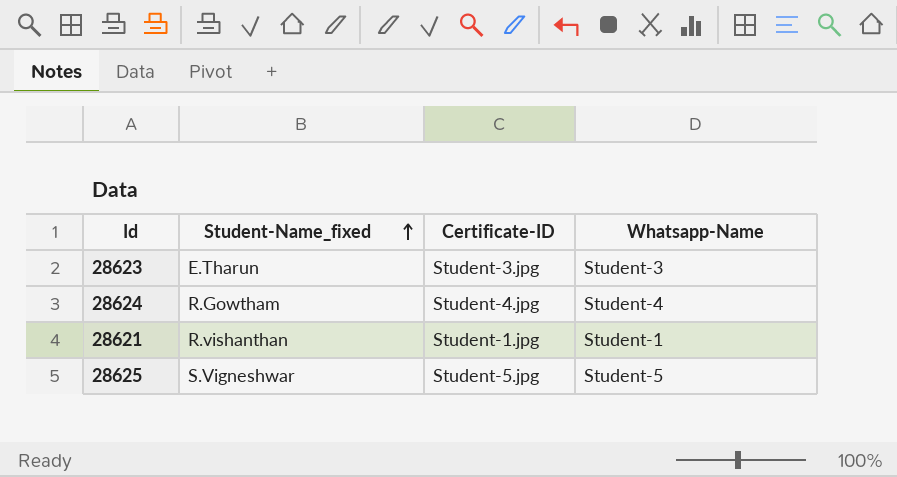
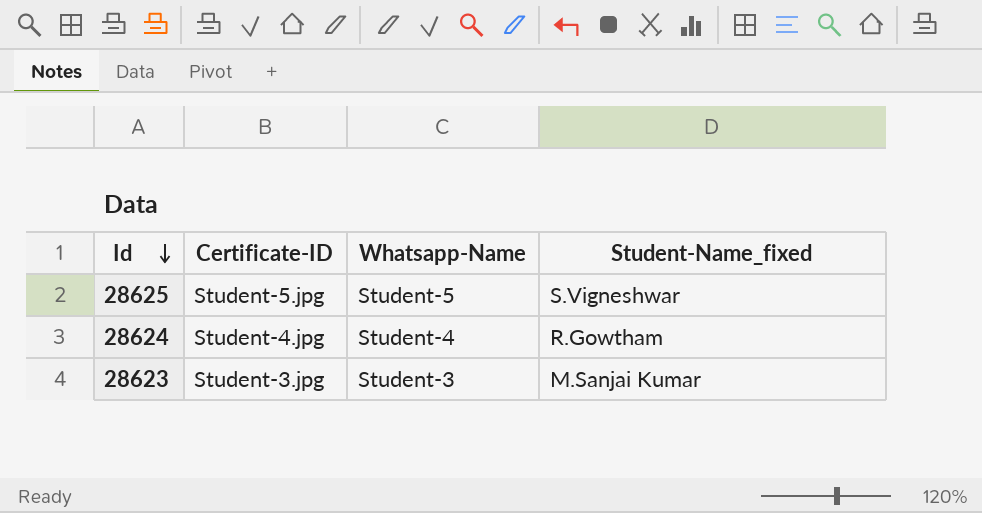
row order: Student-Name_fixed ascending -> Id descending
column Student-Name_fixed | position: 2 -> 4
row 28621: R.vishanthan | Student-1.jpg | Student-1 -> none
28623 | Student-Name_fixed: E.Tharun -> M.Sanjai Kumar

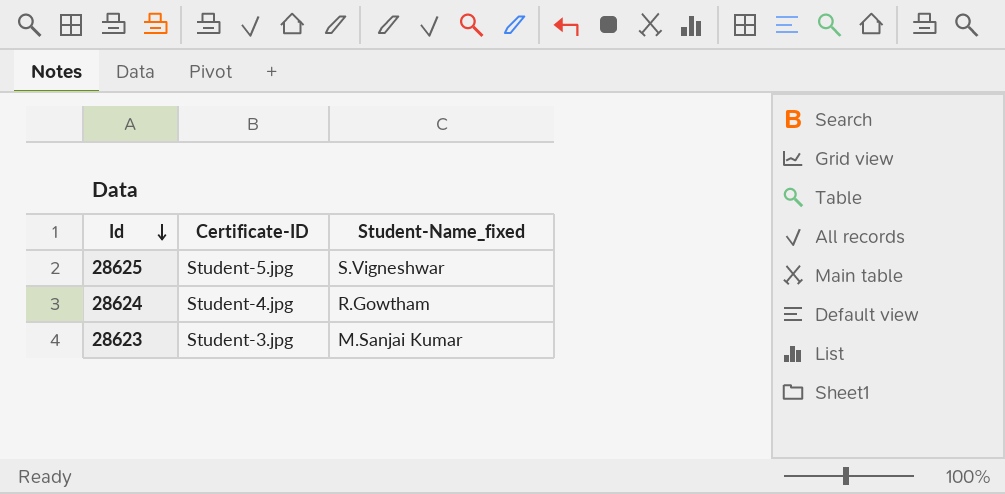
column Whatsapp-Name | position: 3 -> none

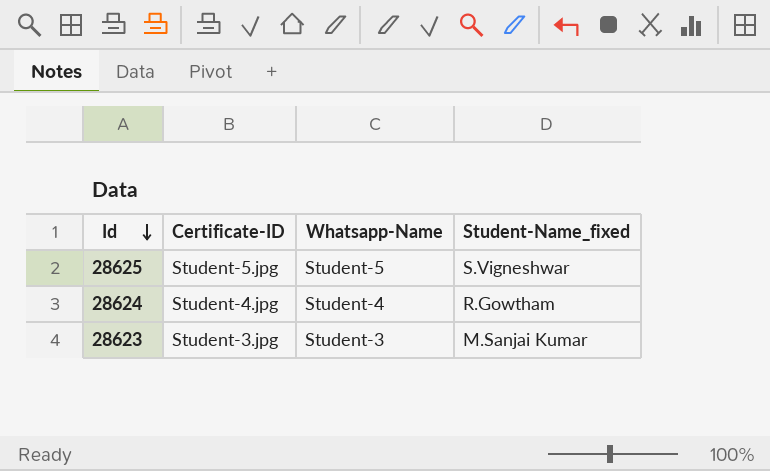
column Whatsapp-Name | position: none -> 3

